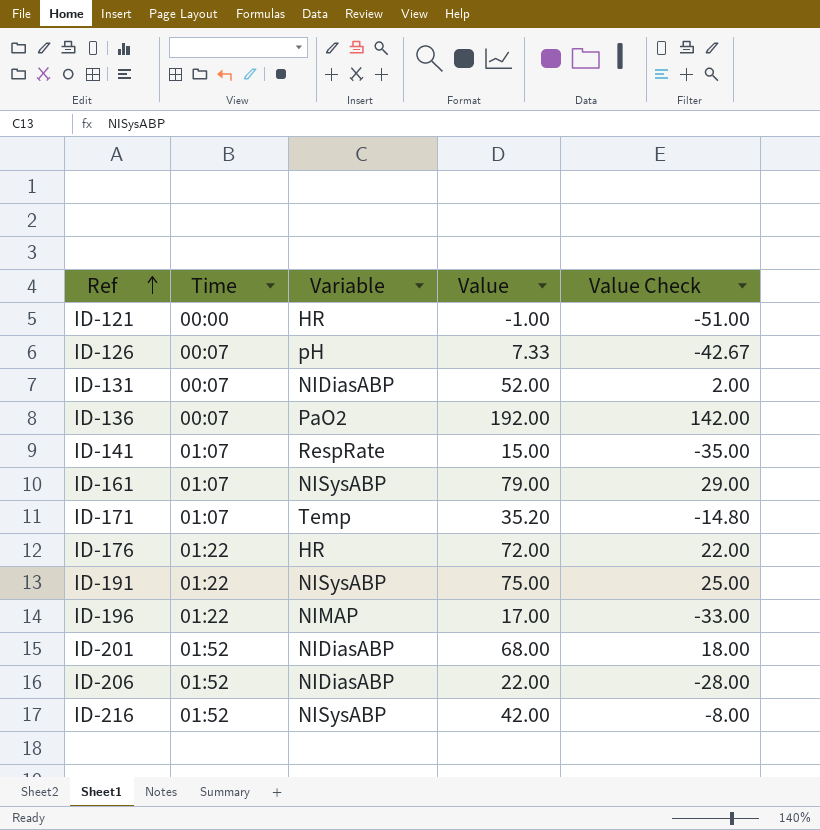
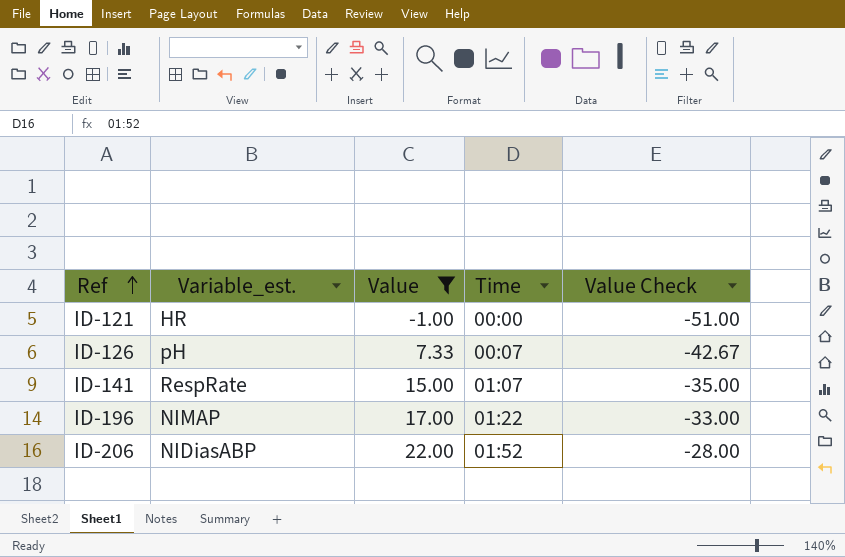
filter: none -> Value <= 22.00
column name: Variable -> Variable_est.
column Time | position: 2 -> 4

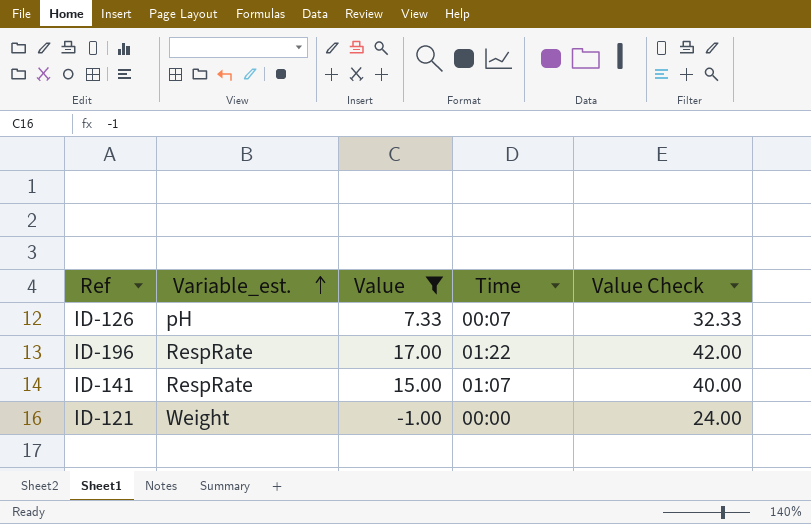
row order: Ref ascending -> Variable_est. ascending
column Value Check | formula: [Value] - 50 -> [Value] + 25
row ID-206: NIDiasABP | 22.00 | 01:52 | -28.00 -> none
ID-196 | Variable_est.: NIMAP -> RespRate
ID-121 | Variable_est.: HR -> Weight

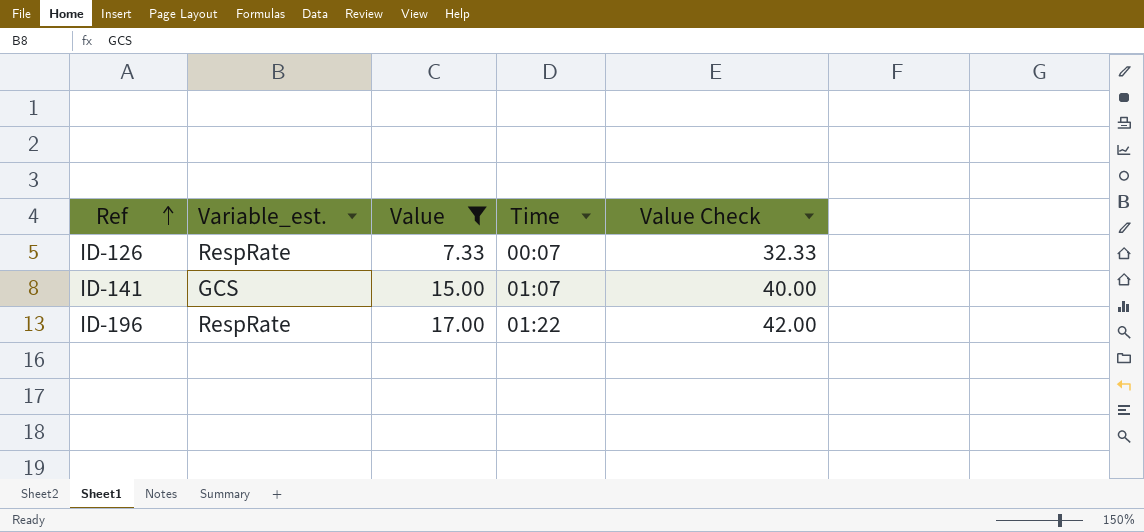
row order: Variable_est. ascending -> Ref ascending
row ID-121: Weight | -1.00 | 00:00 | 24.00 -> none
ID-126 | Variable_est.: pH -> RespRate
ID-141 | Variable_est.: RespRate -> GCS

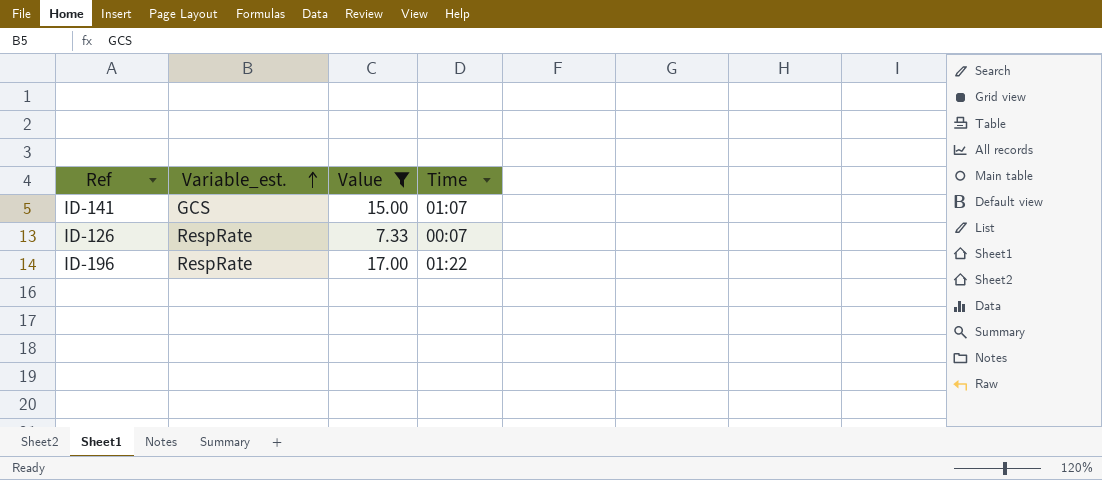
row order: Ref ascending -> Variable_est. ascending
column Value Check | formula: [Value] + 25 -> none

